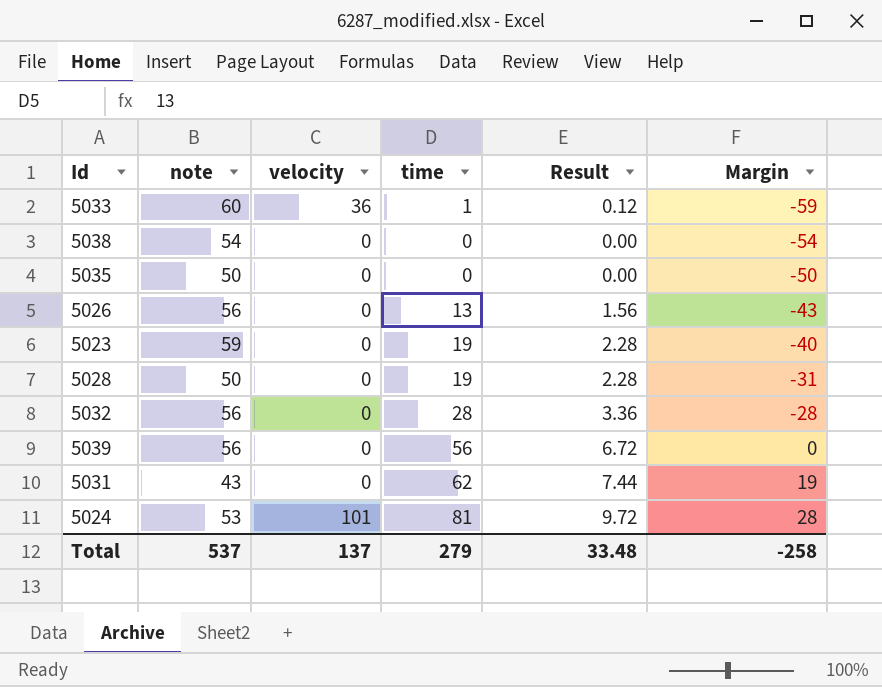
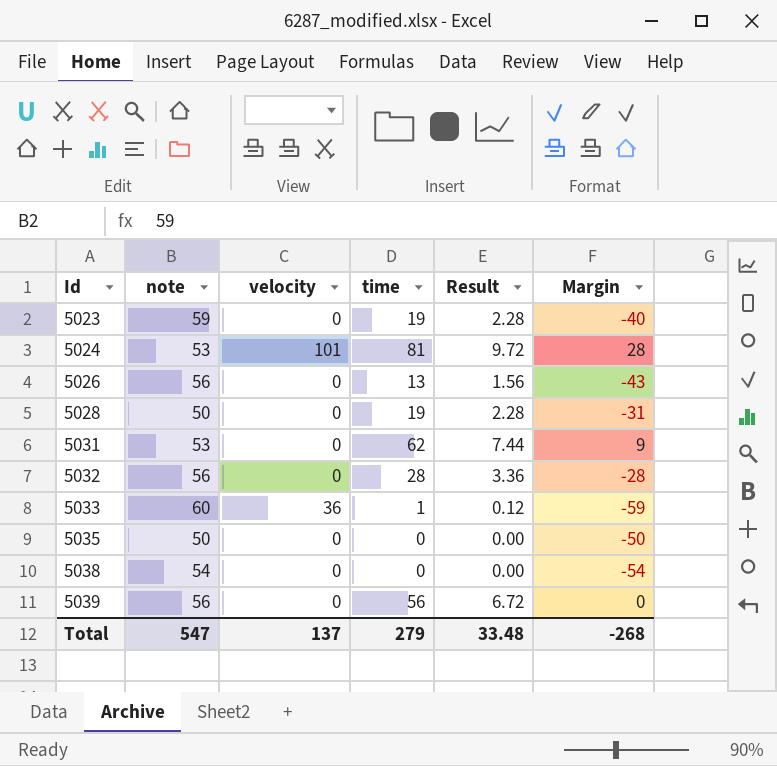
row order: Margin ascending -> Id ascending
5031 | note: 43 -> 53
5031 | Margin: 19 -> 9
Total | note: 537 -> 547
Total | Margin: -258 -> -268

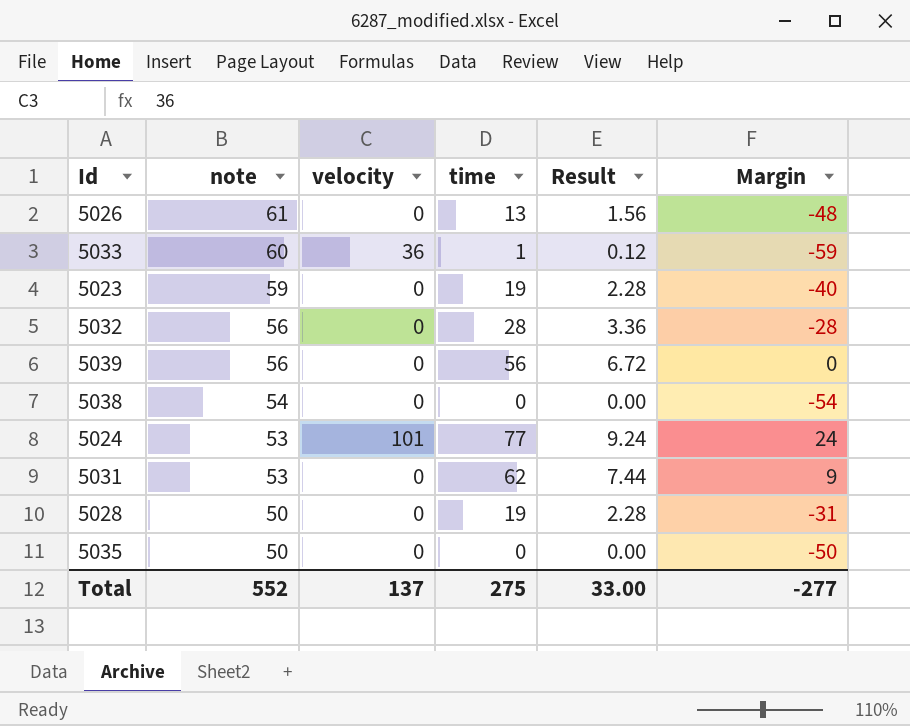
row order: Id ascending -> note descending
5026 | note: 56 -> 61
5026 | Margin: -43 -> -48
5024 | time: 81 -> 77
5024 | Result: 9.72 -> 9.24
5024 | Margin: 28 -> 24
Total | note: 547 -> 552
Total | time: 279 -> 275
Total | Result: 33.48 -> 33.00
Total | Margin: -268 -> -277

